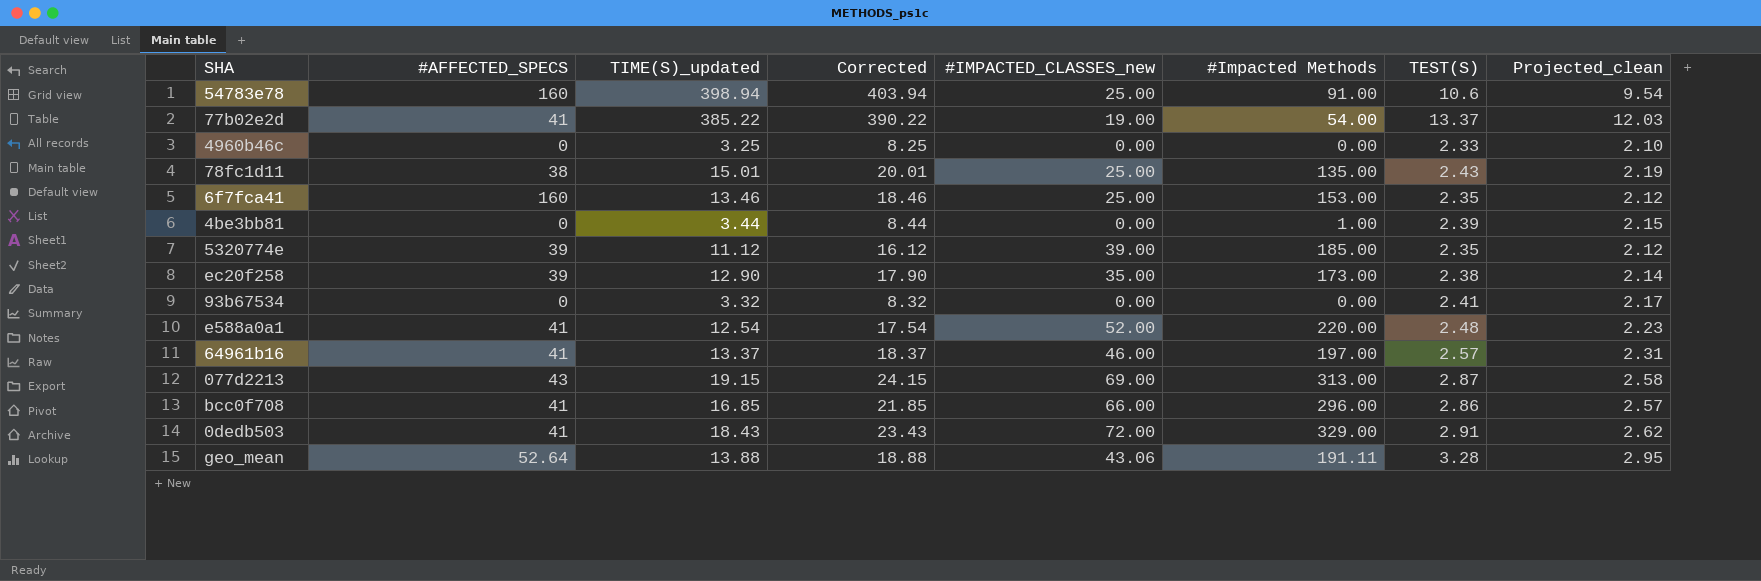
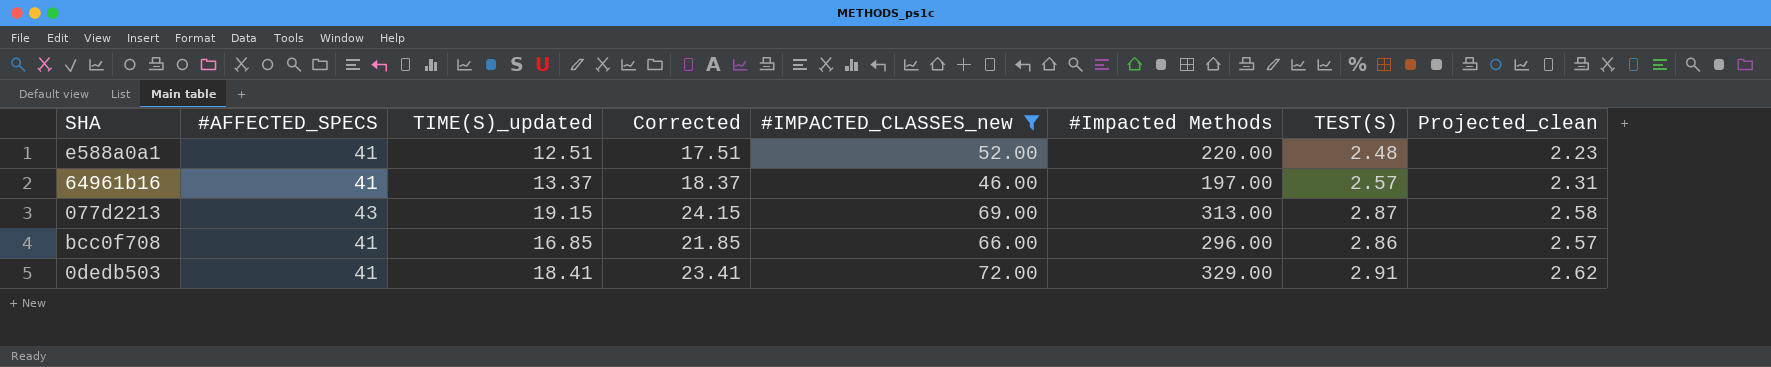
filter: none -> #IMPACTED_CLASSES_new >= 46.00
e588a0a1 | TIME(S)_updated: 12.54 -> 12.51
e588a0a1 | Corrected: 17.54 -> 17.51
0dedb503 | TIME(S)_updated: 18.43 -> 18.41
0dedb503 | Corrected: 23.43 -> 23.41

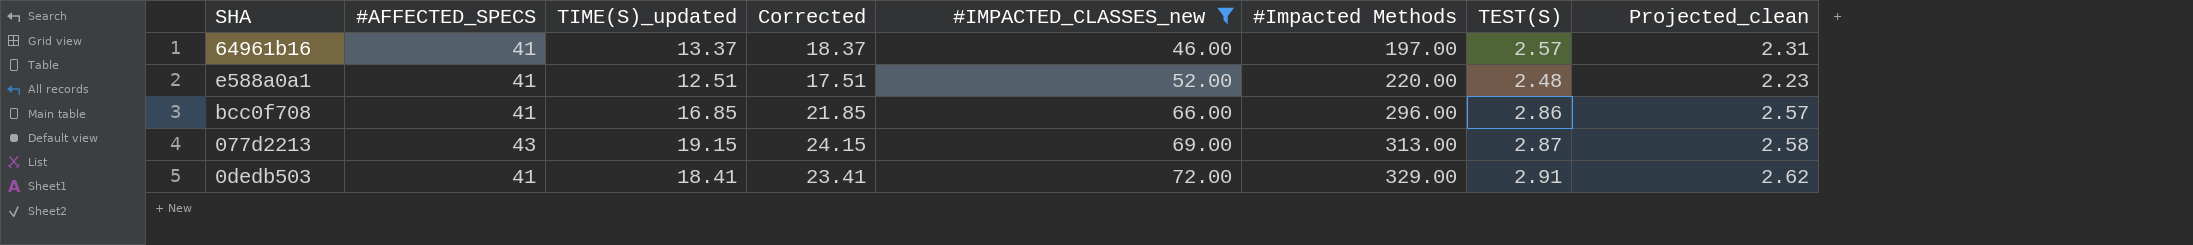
row order: none -> #IMPACTED_CLASSES_new ascending

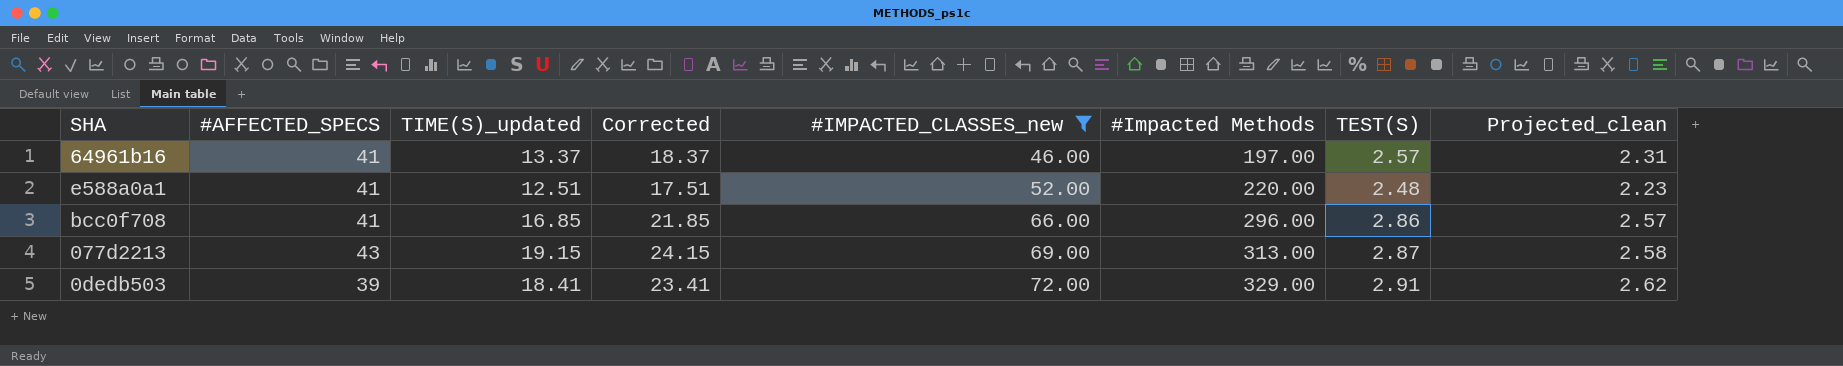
0dedb503 | #AFFECTED_SPECS: 41 -> 39

